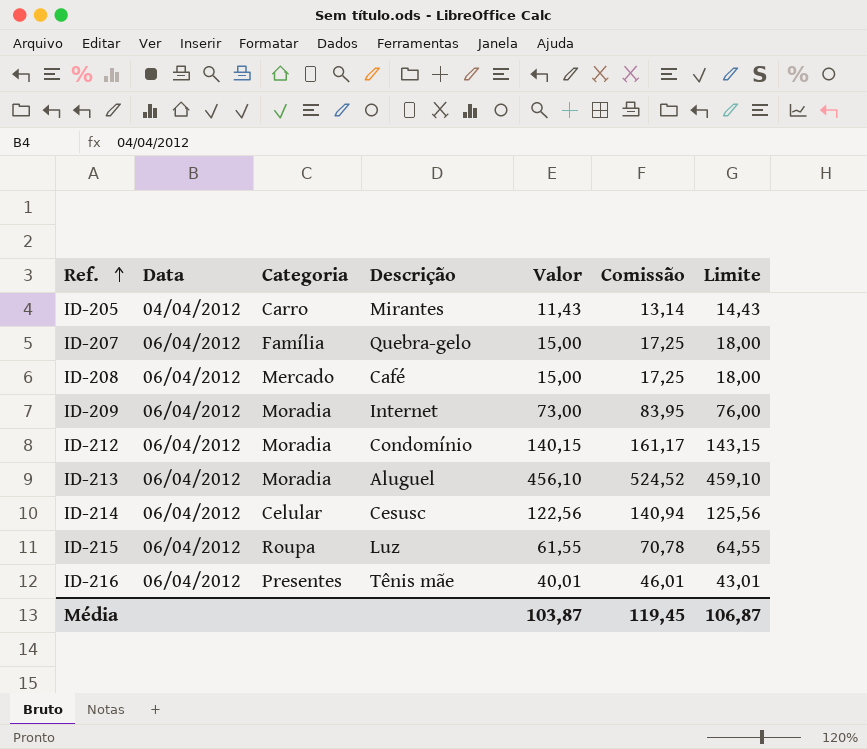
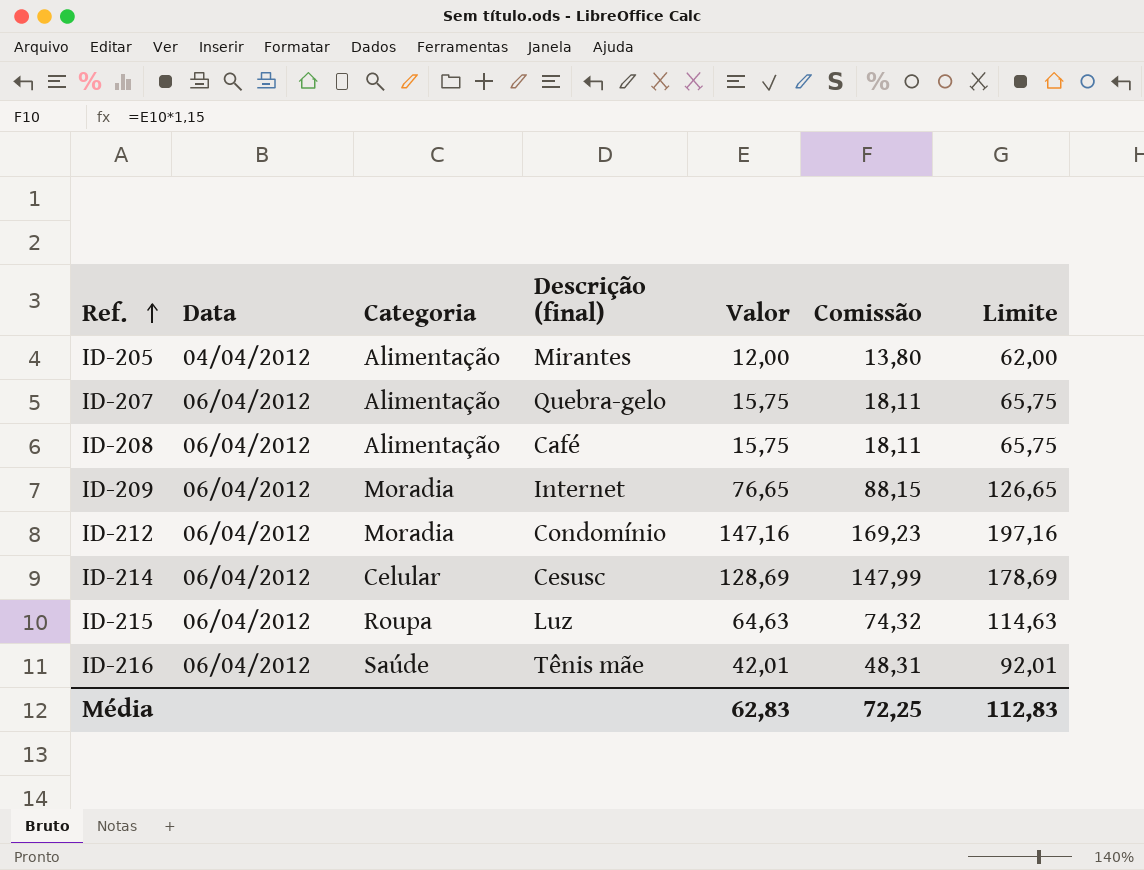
column name: Descrição -> Descrição (final)
column Limite | formula: [Valor] + 3 -> [Valor] + 50
row ID-213: 06/04/2012 | Moradia | Aluguel | 456,10 | 524,52 | 459,10 -> none
ID-205 | Categoria: Carro -> Alimentação
ID-205 | Valor: 11,43 -> 12,00
ID-205 | Comissão: 13,14 -> 13,80
ID-207 | Categoria: Família -> Alimentação
ID-207 | Valor: 15,00 -> 15,75
ID-207 | Comissão: 17,25 -> 18,11
ID-208 | Categoria: Mercado -> Alimentação
ID-208 | Valor: 15,00 -> 15,75
ID-208 | Comissão: 17,25 -> 18,11
ID-209 | Valor: 73,00 -> 76,65
ID-209 | Comissão: 83,95 -> 88,15
ID-212 | Valor: 140,15 -> 147,16
ID-212 | Comissão: 161,17 -> 169,23
ID-214 | Valor: 122,56 -> 128,69
ID-214 | Comissão: 140,94 -> 147,99
ID-215 | Valor: 61,55 -> 64,63
ID-215 | Comissão: 70,78 -> 74,32
ID-216 | Categoria: Presentes -> Saúde
ID-216 | Valor: 40,01 -> 42,01
ID-216 | Comissão: 46,01 -> 48,31
Média | Valor: 103,87 -> 62,83
Média | Comissão: 119,45 -> 72,25
Média | Limite: 106,87 -> 112,83

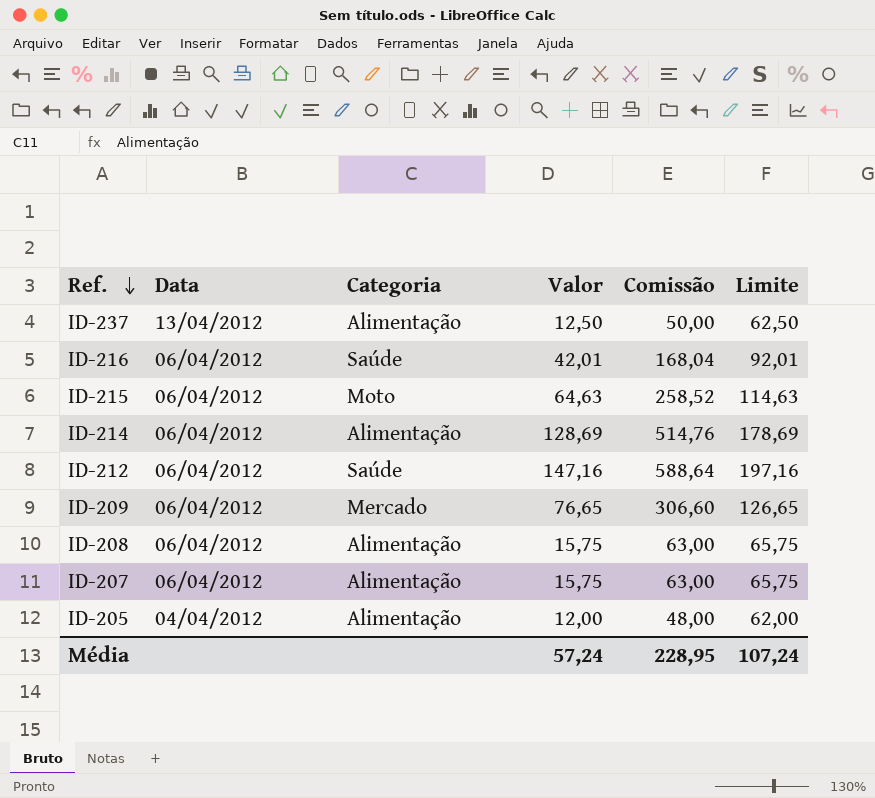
row order: Ref. ascending -> Ref. descending
column Descrição (final) | position: 4 -> none
column Comissão | formula: [Valor] * 1,15 -> [Valor] * 4
row ID-237: none -> 13/04/2012 | Alimentação | 12,50 | 50,00 | 62,50
ID-215 | Categoria: Roupa -> Moto
ID-214 | Categoria: Celular -> Alimentação
ID-212 | Categoria: Moradia -> Saúde
ID-209 | Categoria: Moradia -> Mercado
Média | Valor: 62,83 -> 57,24
Média | Comissão: 72,25 -> 228,95
Média | Limite: 112,83 -> 107,24

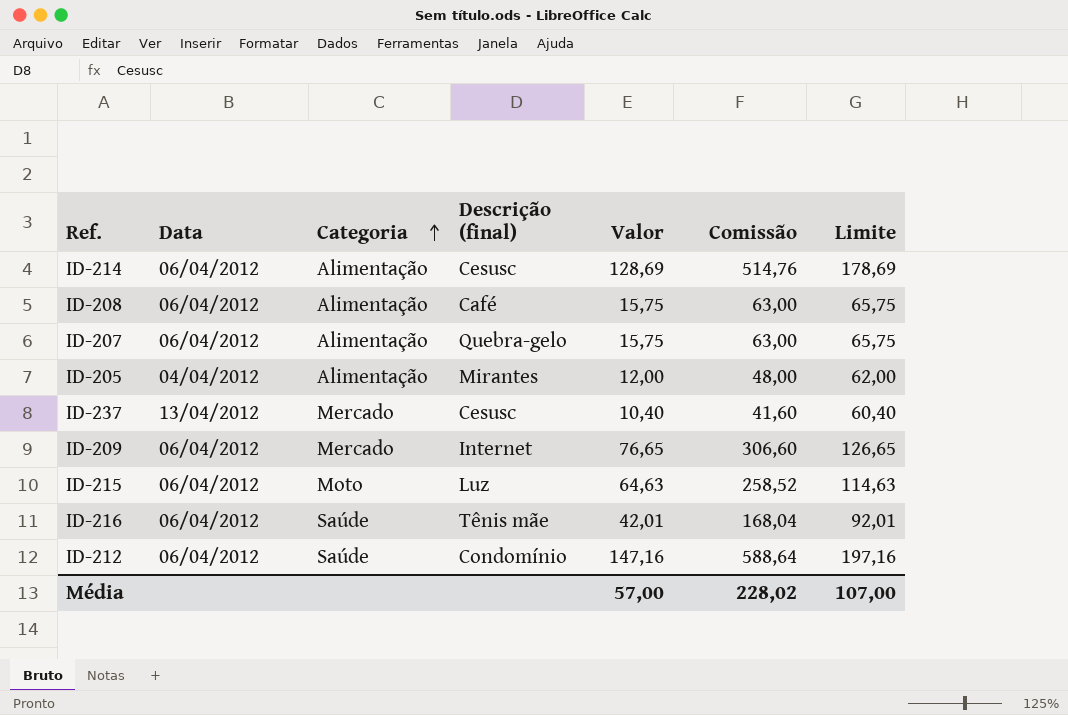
row order: Ref. descending -> Categoria ascending
column Descrição (final) | position: none -> 4
ID-237 | Categoria: Alimentação -> Mercado
ID-237 | Valor: 12,50 -> 10,40
ID-237 | Comissão: 50,00 -> 41,60
ID-237 | Limite: 62,50 -> 60,40
Média | Valor: 57,24 -> 57,00
Média | Comissão: 228,95 -> 228,02
Média | Limite: 107,24 -> 107,00

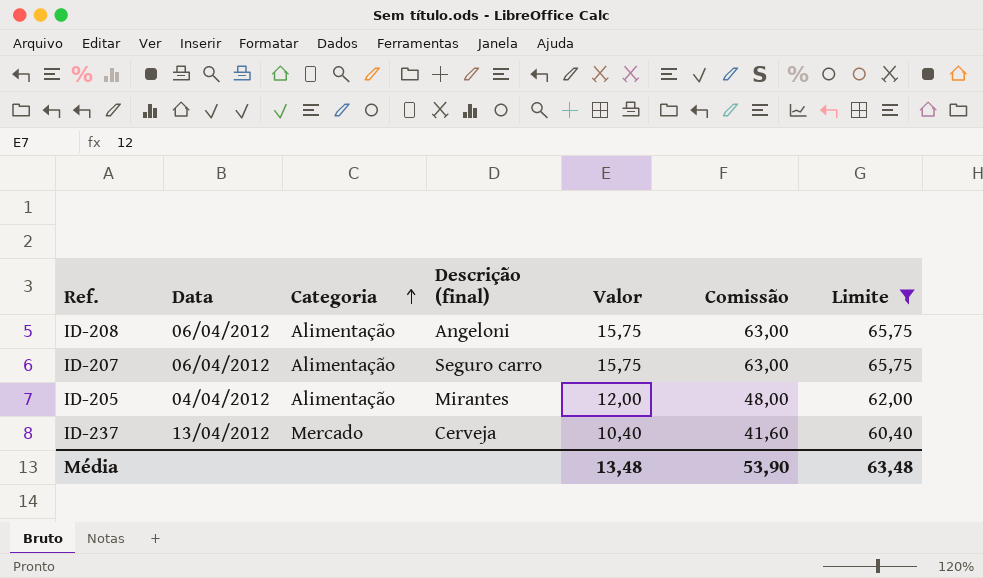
filter: none -> Limite <= 65,75
ID-208 | Descrição (final): Café -> Angeloni
ID-207 | Descrição (final): Quebra-gelo -> Seguro carro
ID-237 | Descrição (final): Cesusc -> Cerveja
Média | Valor: 57,00 -> 13,48
Média | Comissão: 228,02 -> 53,90
Média | Limite: 107,00 -> 63,48

